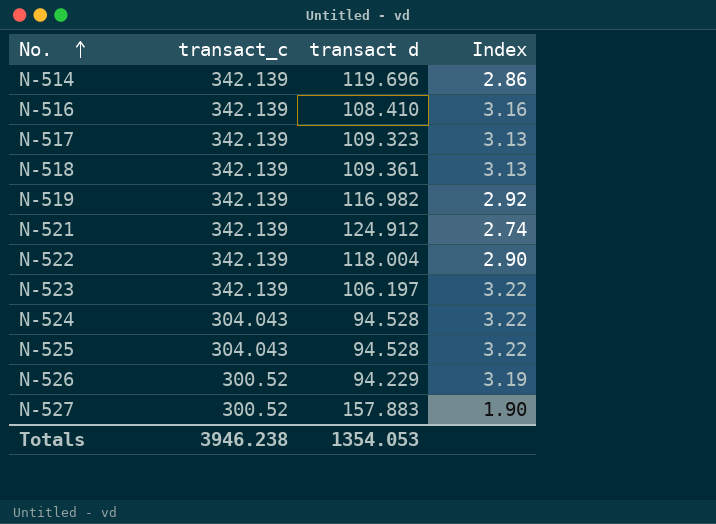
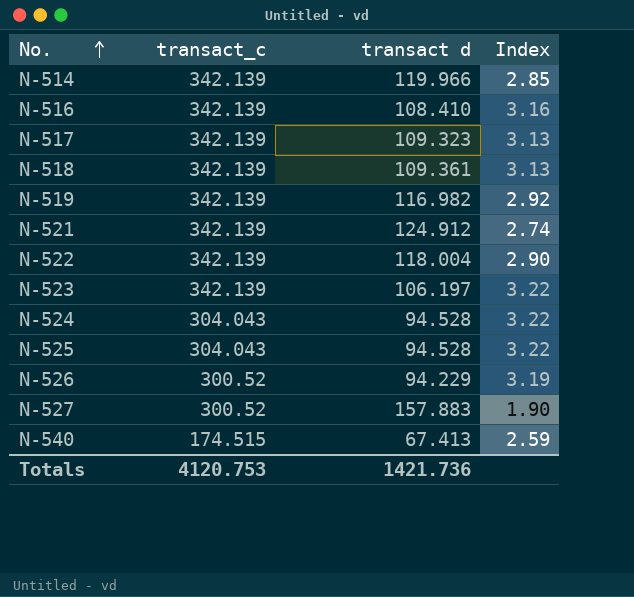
N-514 | transact d: 119.696 -> 119.966
N-514 | Index: 2.86 -> 2.85
row N-540: none -> 174.515 | 67.413 | 2.59
Totals | transact_c: 3946.238 -> 4120.753
Totals | transact d: 1354.053 -> 1421.736

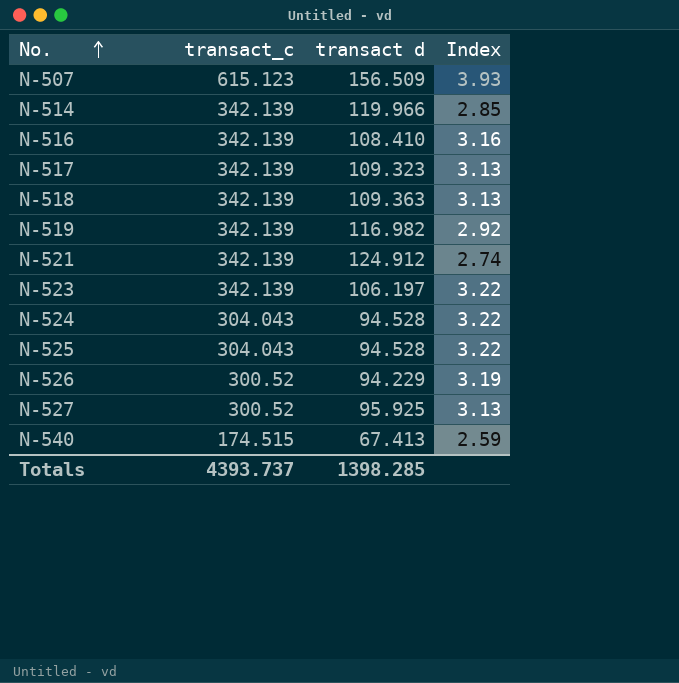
row N-522: 342.139 | 118.004 | 2.90 -> none
row N-507: none -> 615.123 | 156.509 | 3.93
N-518 | transact d: 109.361 -> 109.363
N-527 | transact d: 157.883 -> 95.925
N-527 | Index: 1.90 -> 3.13
Totals | transact_c: 4120.753 -> 4393.737
Totals | transact d: 1421.736 -> 1398.285

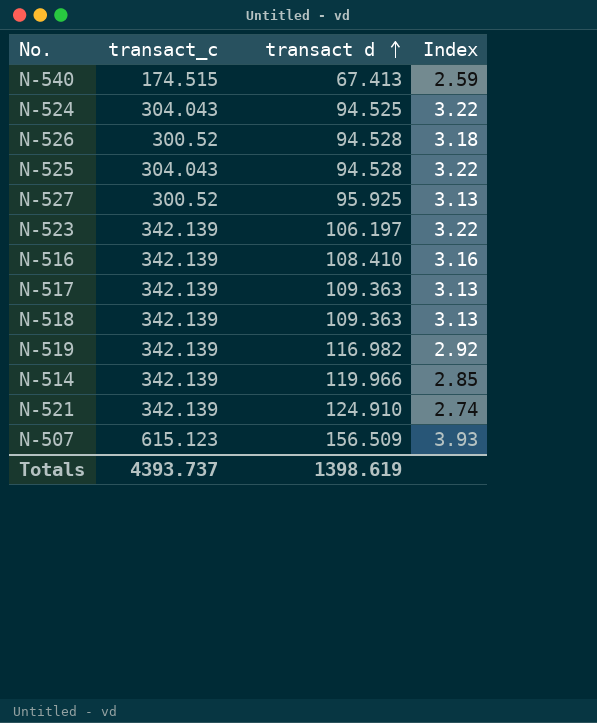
row order: No. ascending -> transact d ascending
N-524 | transact d: 94.528 -> 94.525
N-526 | transact d: 94.229 -> 94.528
N-526 | Index: 3.19 -> 3.18
N-517 | transact d: 109.323 -> 109.363
N-521 | transact d: 124.912 -> 124.910
Totals | transact d: 1398.285 -> 1398.619

